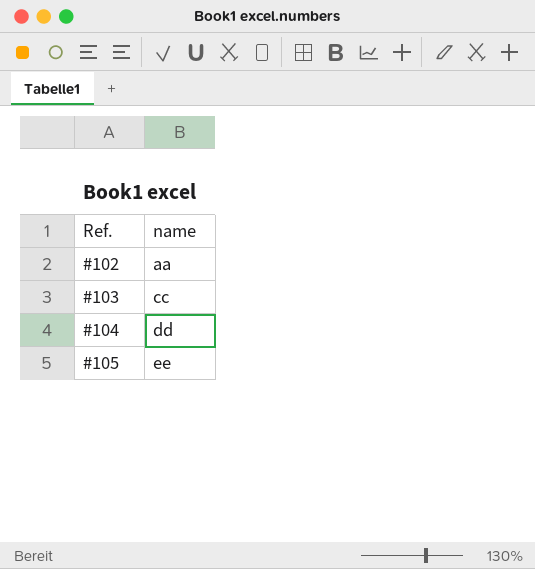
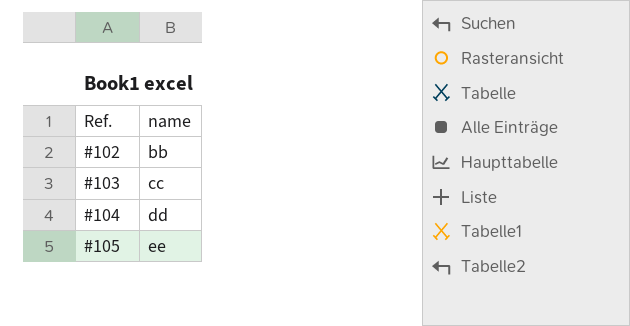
#102 | name: aa -> bb

